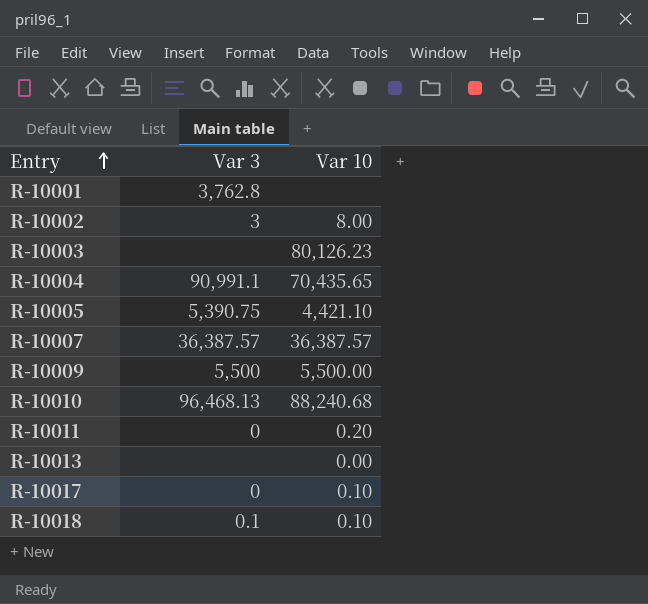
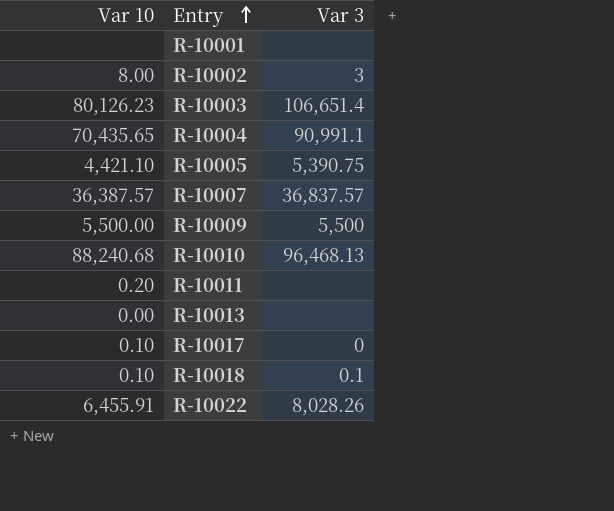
column Var 10 | position: 3 -> 1
R-10001 | Var 3: 3,762.8 -> none
R-10003 | Var 3: none -> 106,651.4
R-10007 | Var 3: 36,387.57 -> 36,837.57
R-10011 | Var 3: 0 -> none
row R-10022: none -> 6,455.91 | 8,028.26

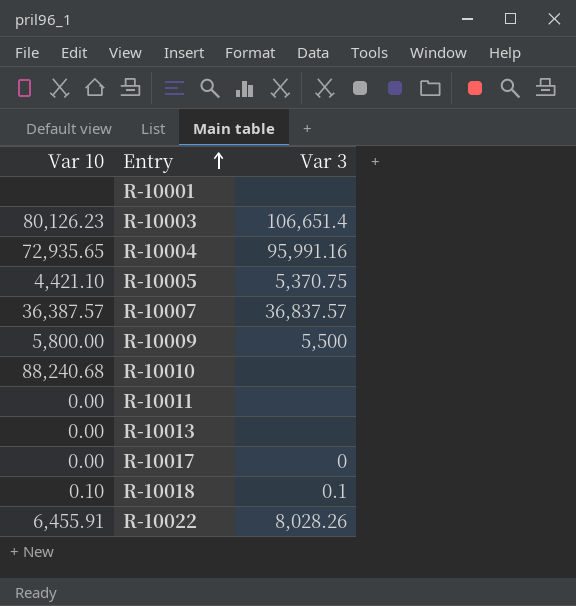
row R-10002: 8.00 | 3 -> none
R-10004 | Var 10: 70,435.65 -> 72,935.65
R-10004 | Var 3: 90,991.1 -> 95,991.16
R-10005 | Var 3: 5,390.75 -> 5,370.75
R-10009 | Var 10: 5,500.00 -> 5,800.00
R-10010 | Var 3: 96,468.13 -> none
R-10011 | Var 10: 0.20 -> 0.00
R-10017 | Var 10: 0.10 -> 0.00

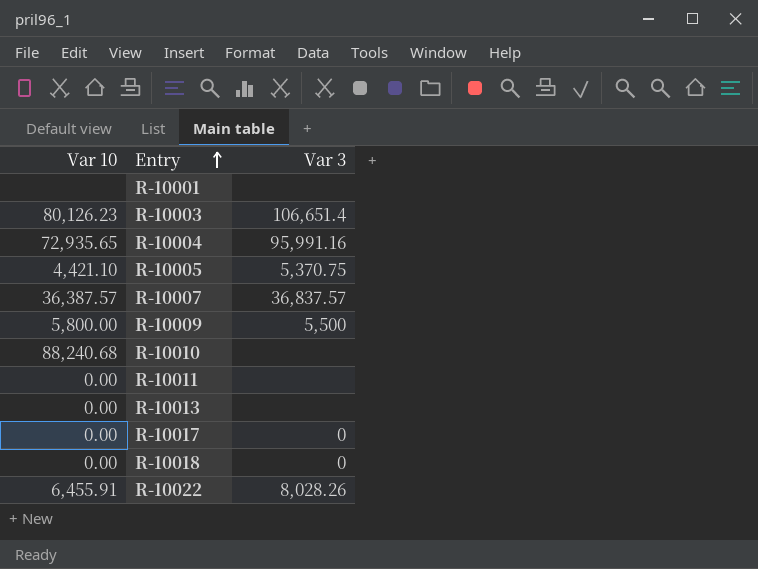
R-10018 | Var 10: 0.10 -> 0.00
R-10018 | Var 3: 0.1 -> 0

